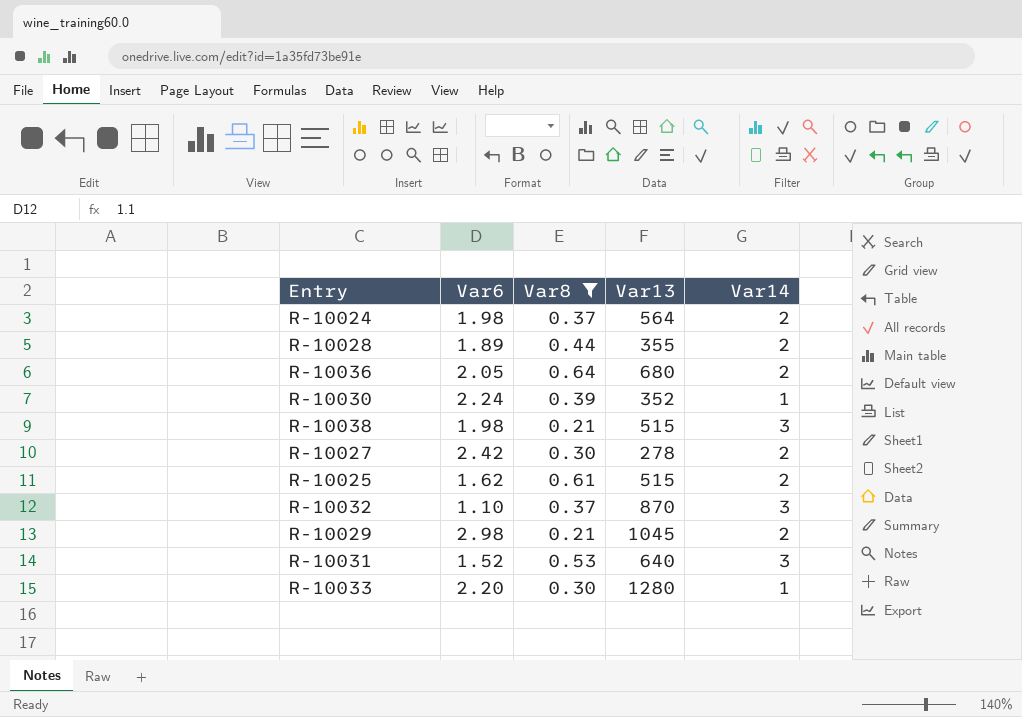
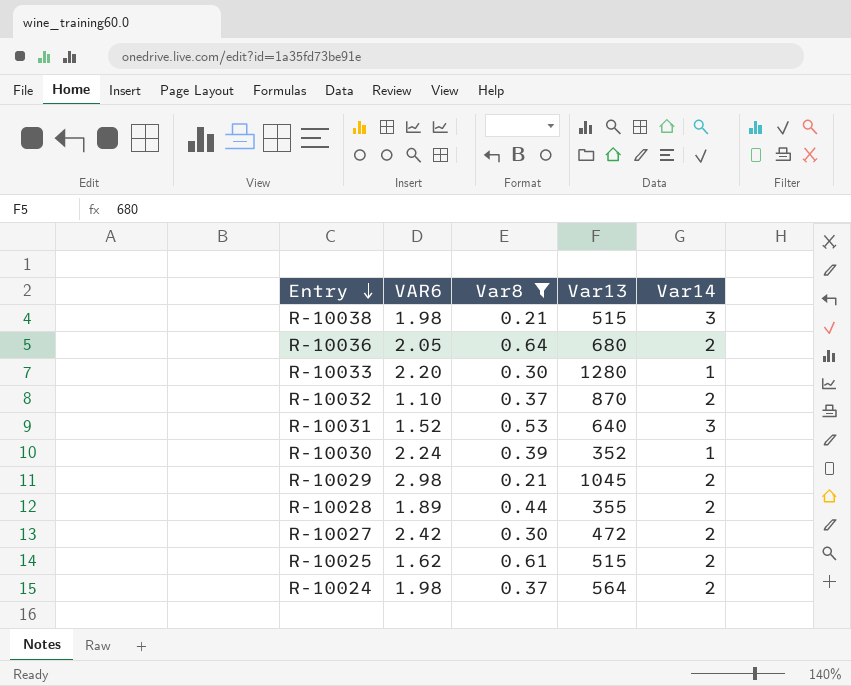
row order: none -> Entry descending
column name: Var6 -> VAR6
R-10032 | Var14: 3 -> 2
R-10027 | Var13: 278 -> 472

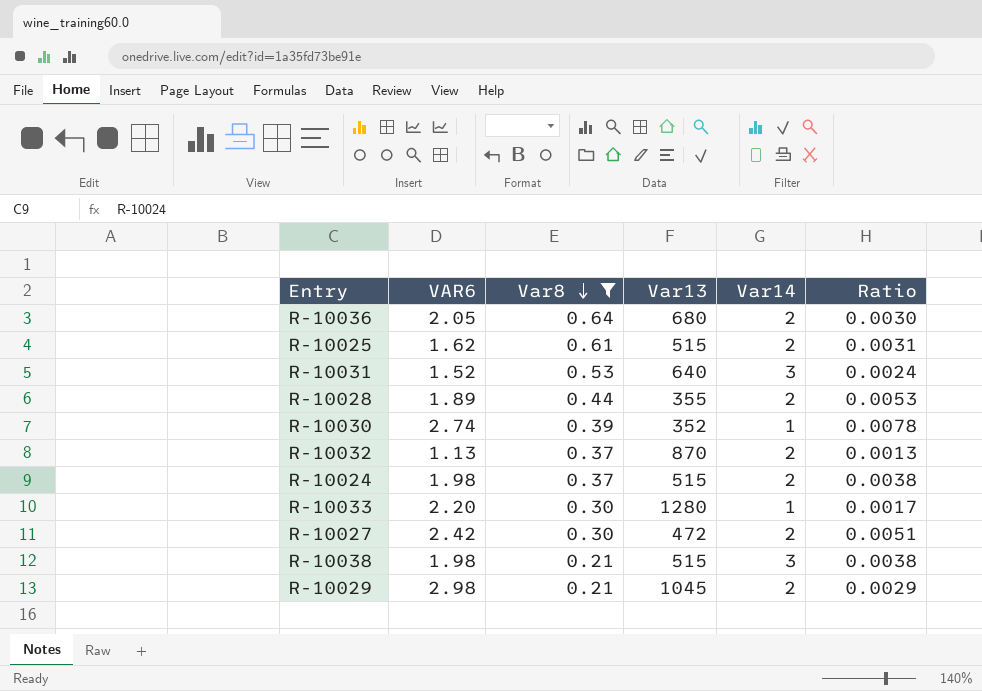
row order: Entry descending -> Var8 descending
column Ratio | formula: none -> [VAR6] / [Var13]
R-10030 | VAR6: 2.24 -> 2.74
R-10032 | VAR6: 1.10 -> 1.13
R-10024 | Var13: 564 -> 515

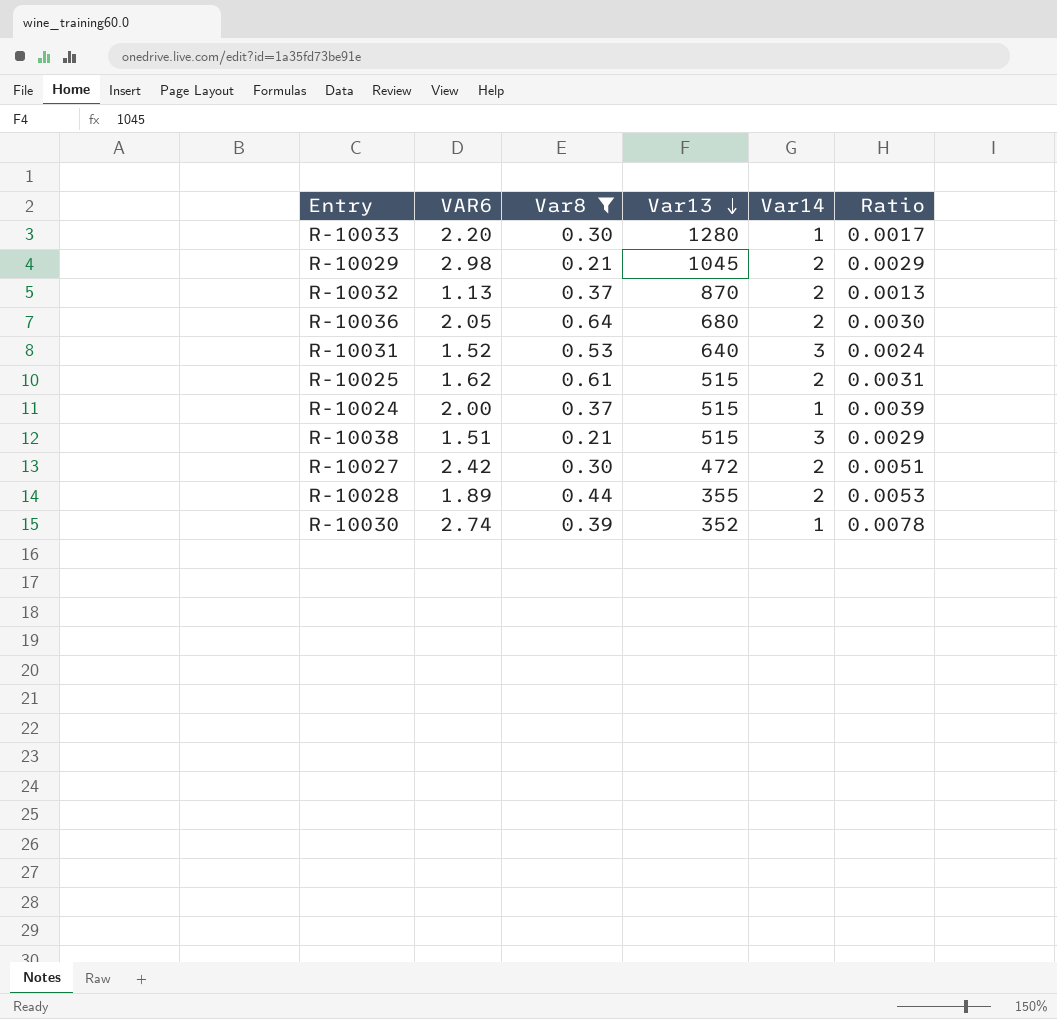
row order: Var8 descending -> Var13 descending
R-10024 | VAR6: 1.98 -> 2.00
R-10024 | Var14: 2 -> 1
R-10024 | Ratio: 0.0038 -> 0.0039
R-10038 | VAR6: 1.98 -> 1.51
R-10038 | Ratio: 0.0038 -> 0.0029

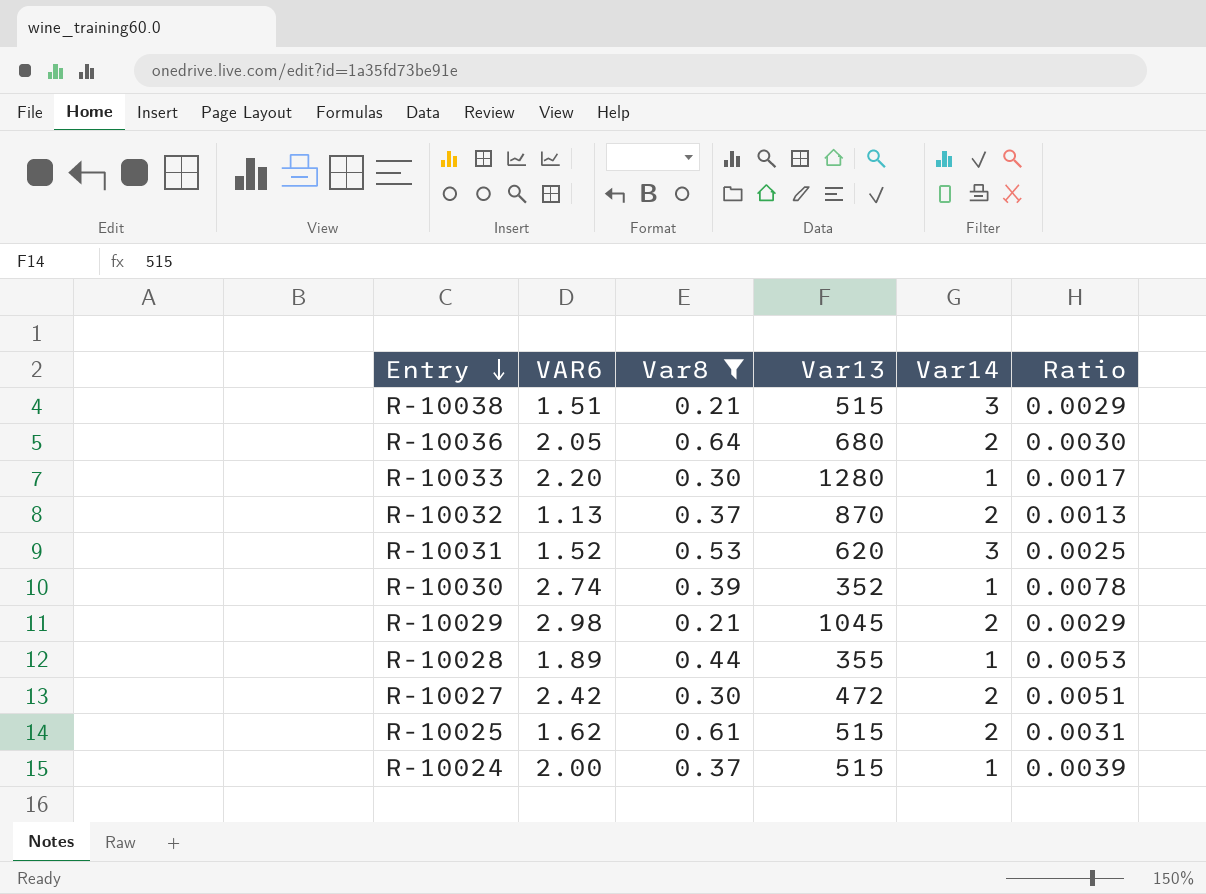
row order: Var13 descending -> Entry descending
R-10031 | Var13: 640 -> 620
R-10031 | Ratio: 0.0024 -> 0.0025
R-10028 | Var14: 2 -> 1

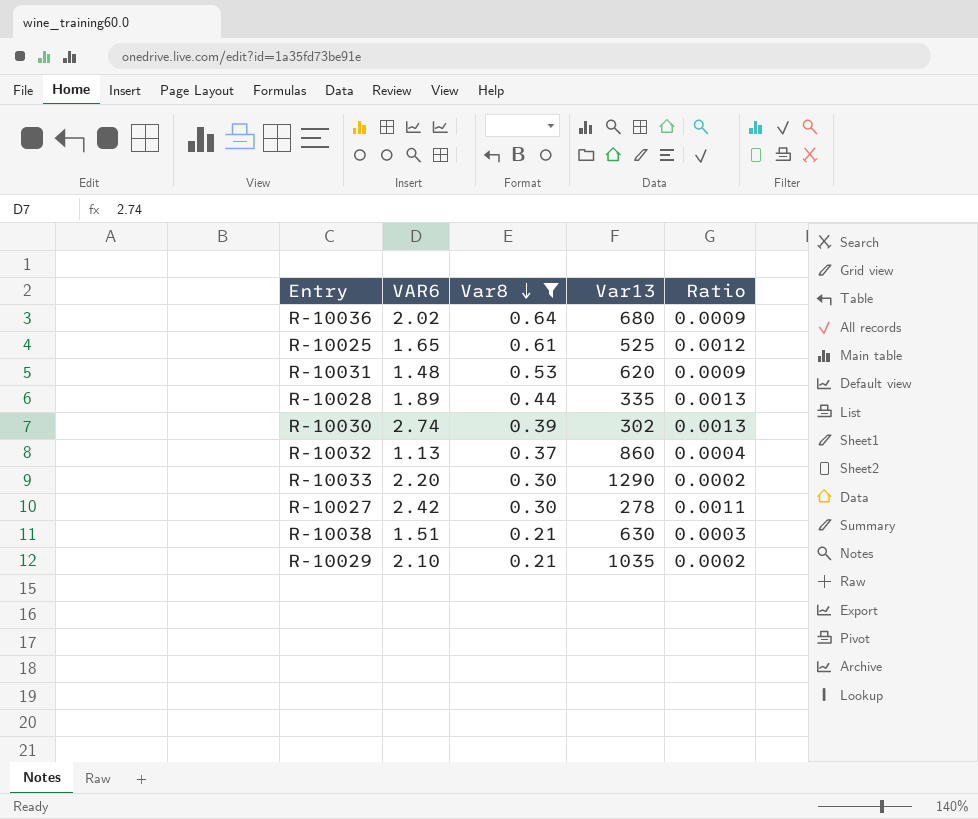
row order: Entry descending -> Var8 descending
column Var14 | position: 5 -> none
column Ratio | formula: [VAR6] / [Var13] -> [Var8] / [Var13]
row R-10024: 2.00 | 0.37 | 515 | 1 | 0.0039 -> none
R-10036 | VAR6: 2.05 -> 2.02
R-10025 | VAR6: 1.62 -> 1.65
R-10025 | Var13: 515 -> 525
R-10031 | VAR6: 1.52 -> 1.48
R-10028 | Var13: 355 -> 335
R-10030 | Var13: 352 -> 302
R-10032 | Var13: 870 -> 860
R-10033 | Var13: 1280 -> 1290
R-10027 | Var13: 472 -> 278
R-10038 | Var13: 515 -> 630
R-10029 | VAR6: 2.98 -> 2.10
R-10029 | Var13: 1045 -> 1035

